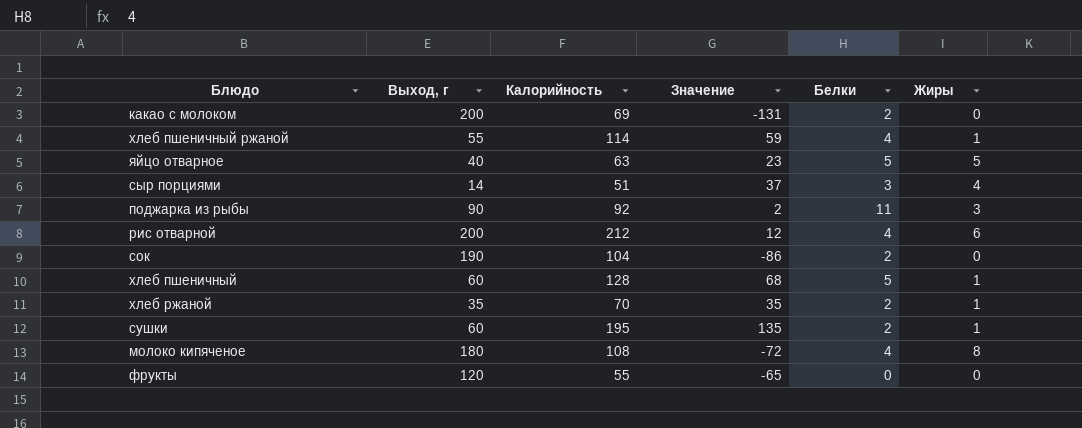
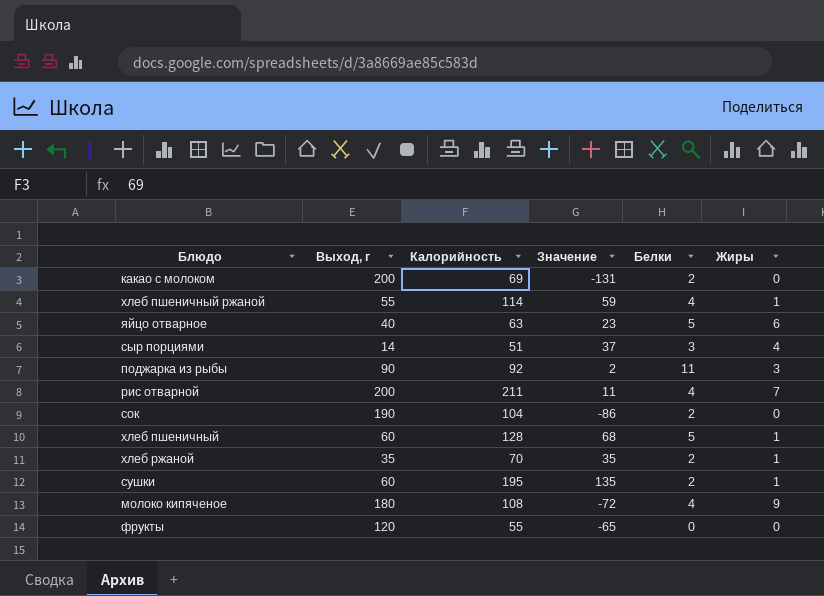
яйцо отварное | Жиры: 5 -> 6
рис отварной | Калорийность: 212 -> 211
рис отварной | Значение: 12 -> 11
рис отварной | Жиры: 6 -> 7
молоко кипяченое | Жиры: 8 -> 9

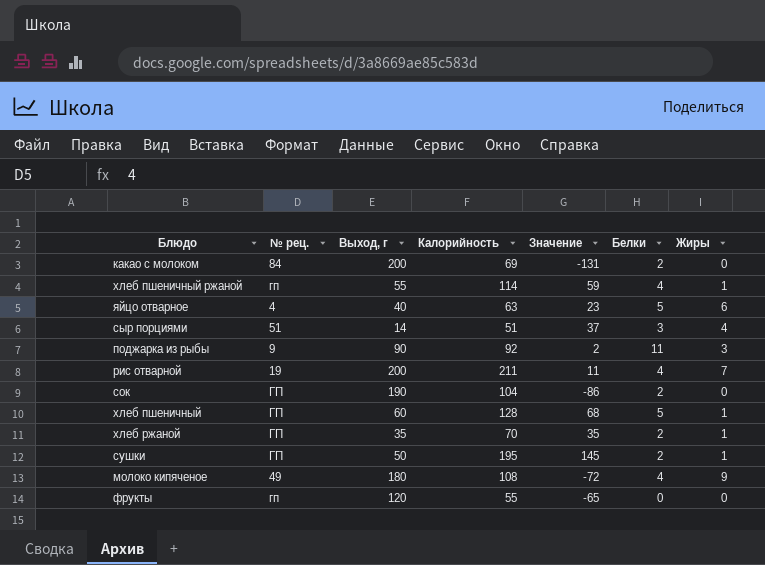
column № рец. | position: none -> 2
сушки | Выход, г: 60 -> 50
сушки | Значение: 135 -> 145

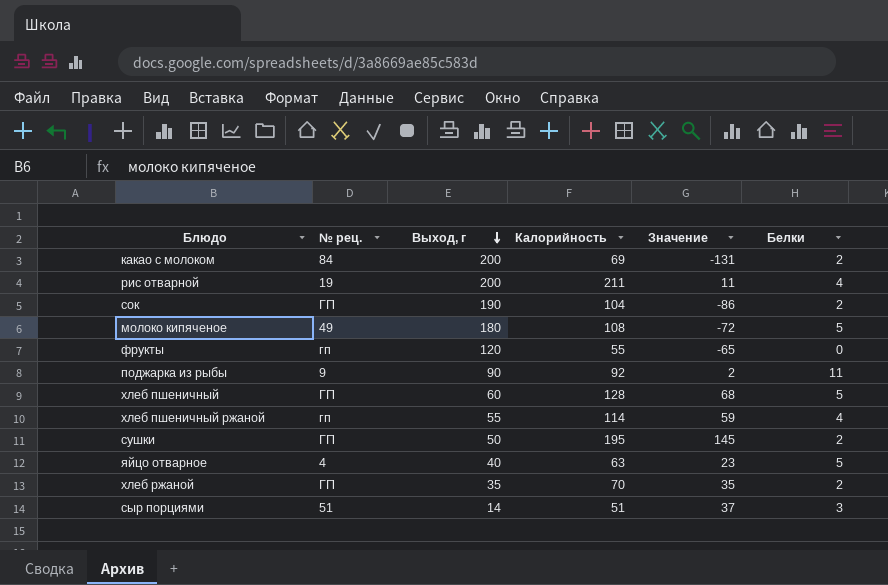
row order: none -> Выход, г descending
column Жиры | position: 7 -> none
молоко кипяченое | Белки: 4 -> 5

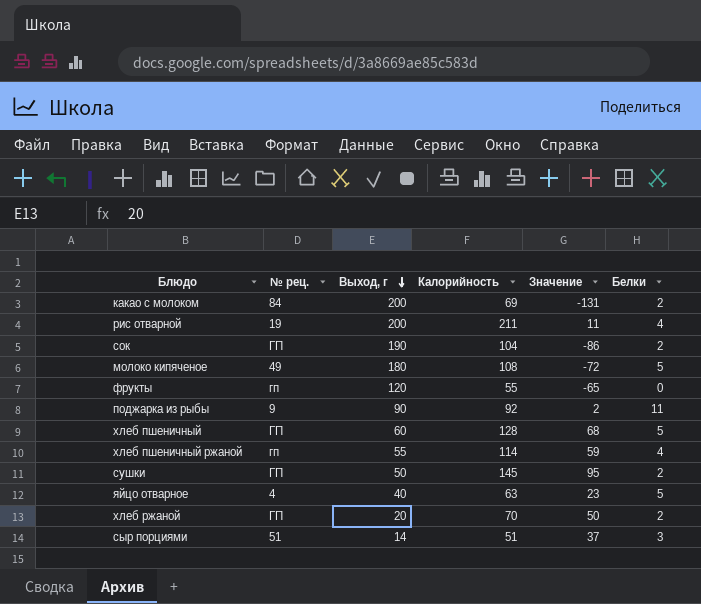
сушки | Калорийность: 195 -> 145
сушки | Значение: 145 -> 95
хлеб ржаной | Выход, г: 35 -> 20
хлеб ржаной | Значение: 35 -> 50

